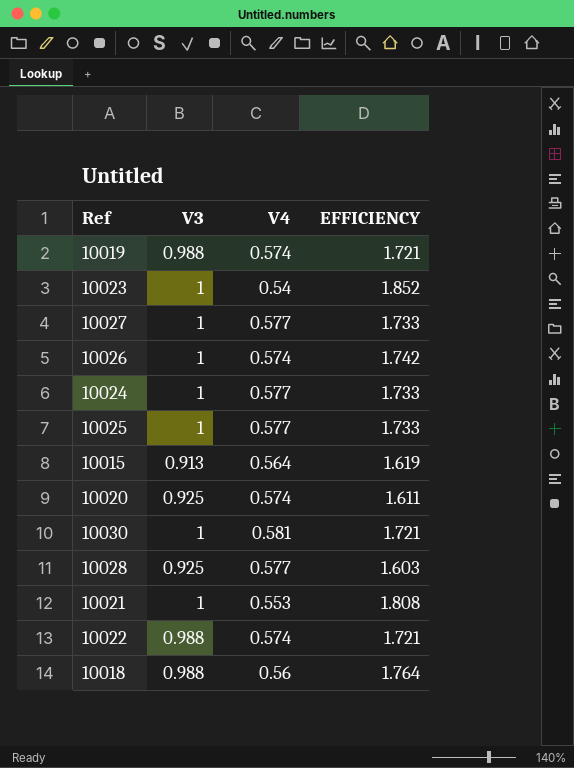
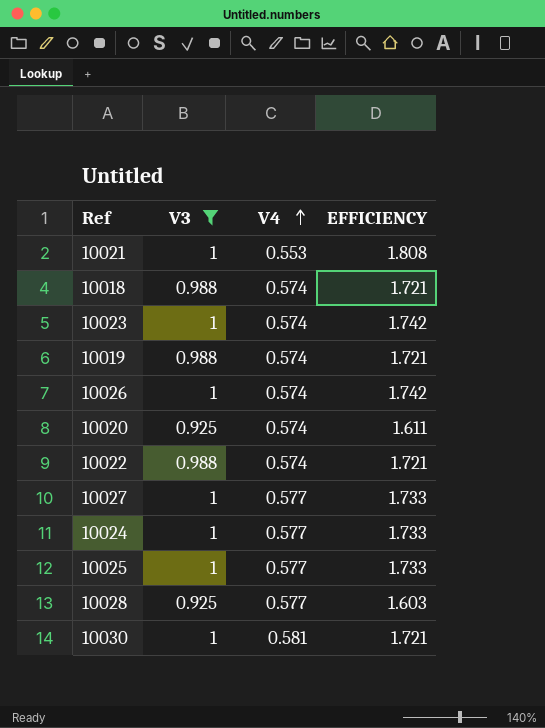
filter: none -> V3 != 0.913
row order: none -> V4 ascending
10018 | V4: 0.56 -> 0.574
10018 | EFFICIENCY: 1.764 -> 1.721
10023 | V4: 0.54 -> 0.574
10023 | EFFICIENCY: 1.852 -> 1.742

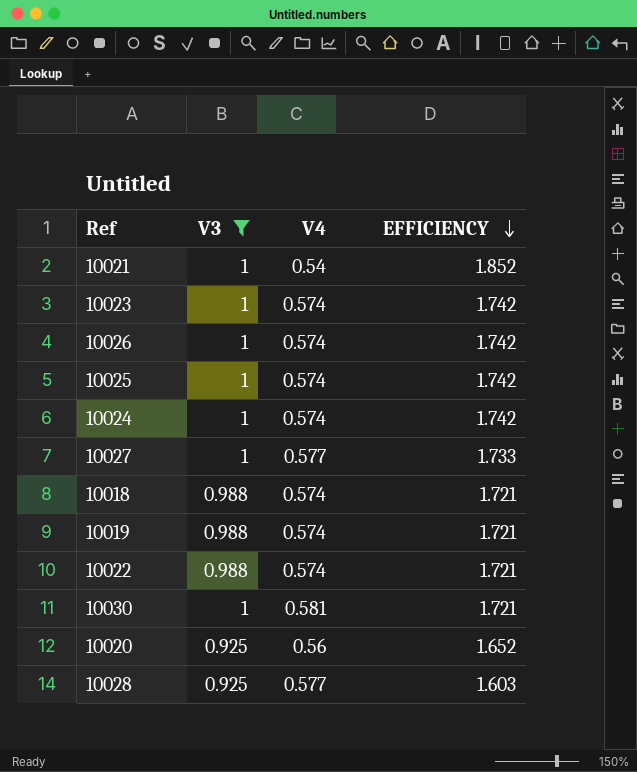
row order: V4 ascending -> EFFICIENCY descending
10021 | V4: 0.553 -> 0.54
10021 | EFFICIENCY: 1.808 -> 1.852
10025 | V4: 0.577 -> 0.574
10025 | EFFICIENCY: 1.733 -> 1.742
10024 | V4: 0.577 -> 0.574
10024 | EFFICIENCY: 1.733 -> 1.742
10020 | V4: 0.574 -> 0.56
10020 | EFFICIENCY: 1.611 -> 1.652

